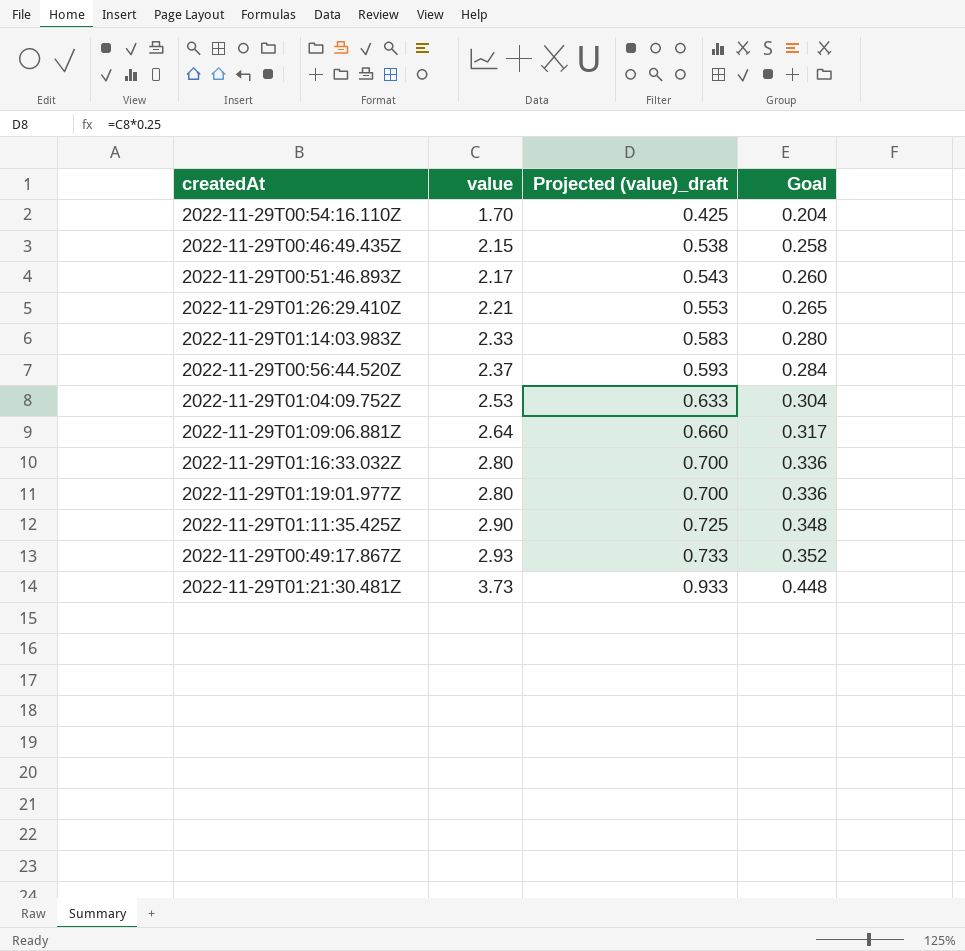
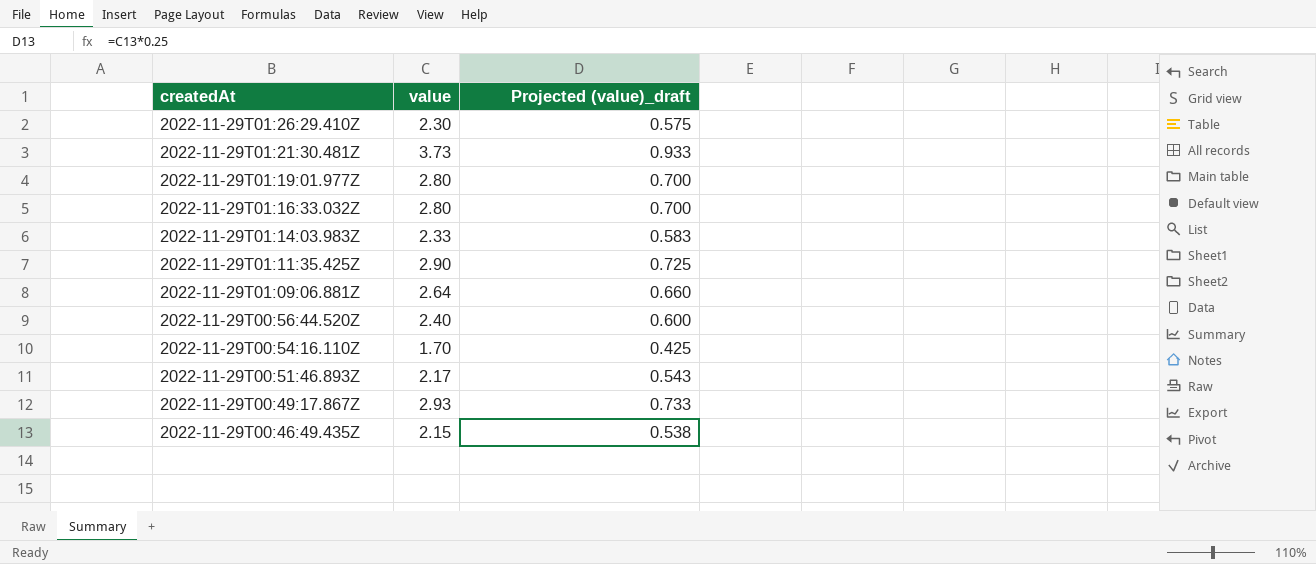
row order: value ascending -> createdAt descending
column Goal | formula: [value] * 0.12 -> none
row 2022-11-29T01:04:09.752Z: 2.53 | 0.633 | 0.304 -> none
2022-11-29T01:26:29.410Z | value: 2.21 -> 2.30
2022-11-29T01:26:29.410Z | Projected (value)_draft: 0.553 -> 0.575
2022-11-29T00:56:44.520Z | value: 2.37 -> 2.40
2022-11-29T00:56:44.520Z | Projected (value)_draft: 0.593 -> 0.600

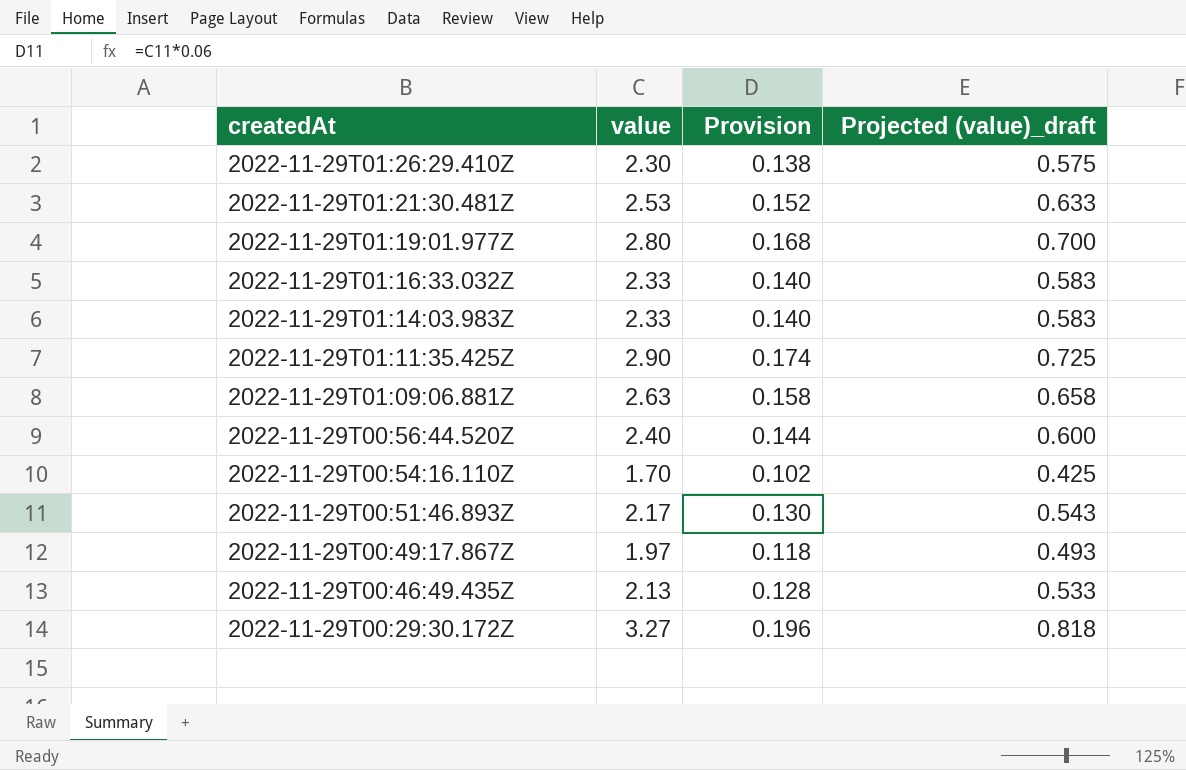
column Provision | formula: none -> [value] * 0.06
2022-11-29T01:21:30.481Z | value: 3.73 -> 2.53
2022-11-29T01:21:30.481Z | Projected (value)_draft: 0.933 -> 0.633
2022-11-29T01:16:33.032Z | value: 2.80 -> 2.33
2022-11-29T01:16:33.032Z | Projected (value)_draft: 0.700 -> 0.583
2022-11-29T01:09:06.881Z | value: 2.64 -> 2.63
2022-11-29T01:09:06.881Z | Projected (value)_draft: 0.660 -> 0.658
2022-11-29T00:49:17.867Z | value: 2.93 -> 1.97
2022-11-29T00:49:17.867Z | Projected (value)_draft: 0.733 -> 0.493
2022-11-29T00:46:49.435Z | value: 2.15 -> 2.13
2022-11-29T00:46:49.435Z | Projected (value)_draft: 0.538 -> 0.533
row 2022-11-29T00:29:30.172Z: none -> 3.27 | 0.196 | 0.818

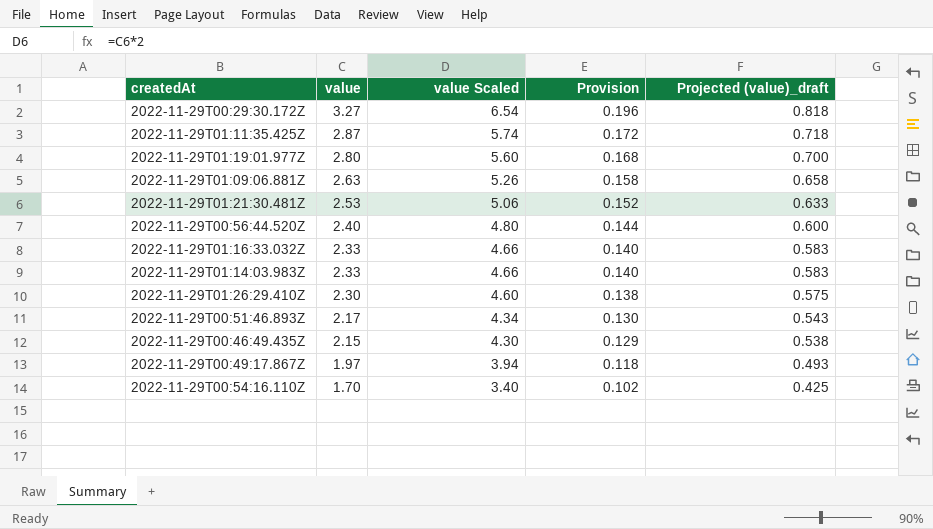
row order: createdAt descending -> value descending
column value Scaled | formula: none -> [value] * 2
2022-11-29T01:11:35.425Z | value: 2.90 -> 2.87
2022-11-29T01:11:35.425Z | Provision: 0.174 -> 0.172
2022-11-29T01:11:35.425Z | Projected (value)_draft: 0.725 -> 0.718
2022-11-29T00:46:49.435Z | value: 2.13 -> 2.15
2022-11-29T00:46:49.435Z | Provision: 0.128 -> 0.129
2022-11-29T00:46:49.435Z | Projected (value)_draft: 0.533 -> 0.538

